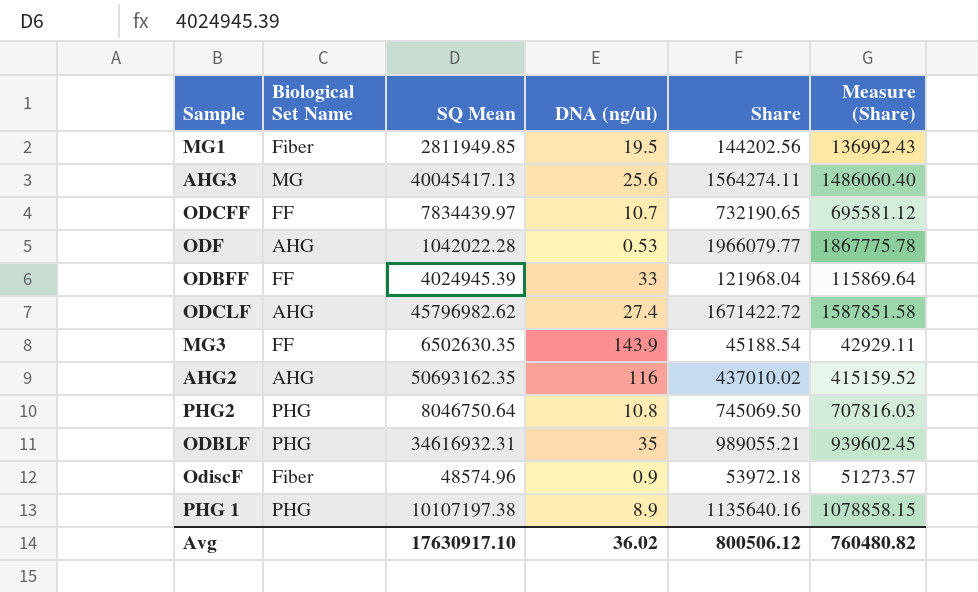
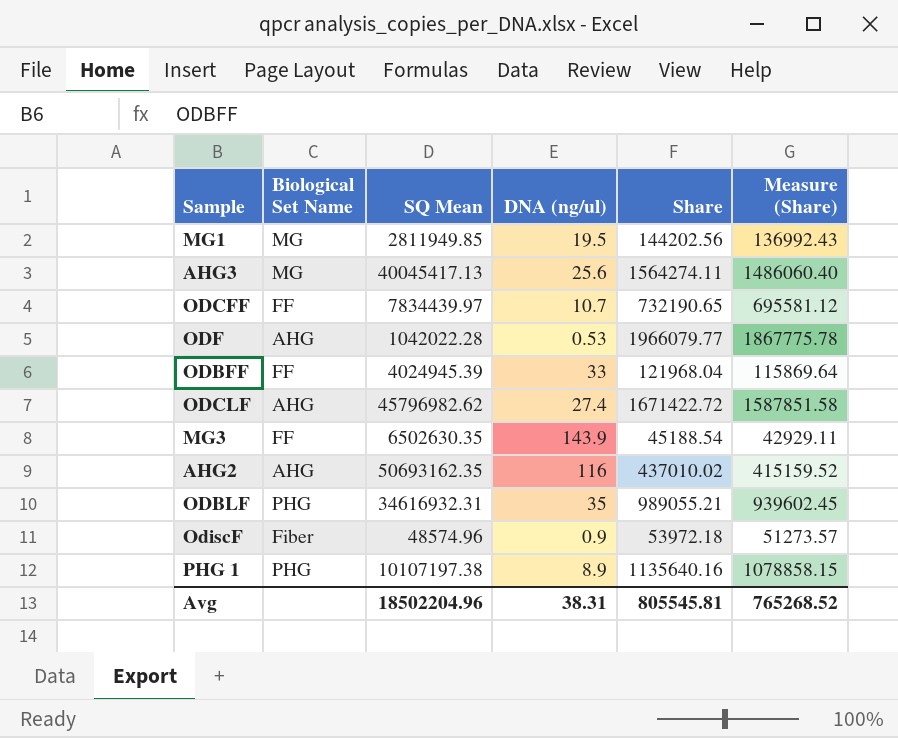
row PHG2: PHG | 8046750.64 | 10.8 | 745069.50 | 707816.03 -> none
MG1 | Biological Set Name: Fiber -> MG
Avg | SQ Mean: 17630917.10 -> 18502204.96
Avg | DNA (ng/ul): 36.02 -> 38.31
Avg | Share: 800506.12 -> 805545.81
Avg | Measure (Share): 760480.82 -> 765268.52

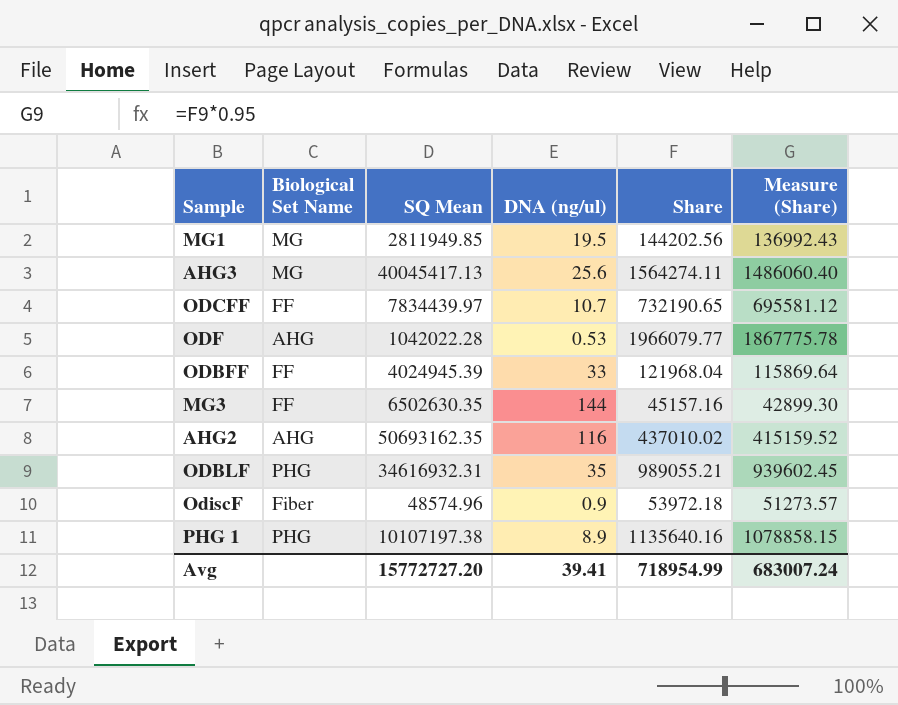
row ODCLF: AHG | 45796982.62 | 27.4 | 1671422.72 | 1587851.58 -> none
MG3 | DNA (ng/ul): 143.9 -> 144
MG3 | Share: 45188.54 -> 45157.16
MG3 | Measure (Share): 42929.11 -> 42899.30
Avg | SQ Mean: 18502204.96 -> 15772727.20
Avg | DNA (ng/ul): 38.31 -> 39.41
Avg | Share: 805545.81 -> 718954.99
Avg | Measure (Share): 765268.52 -> 683007.24

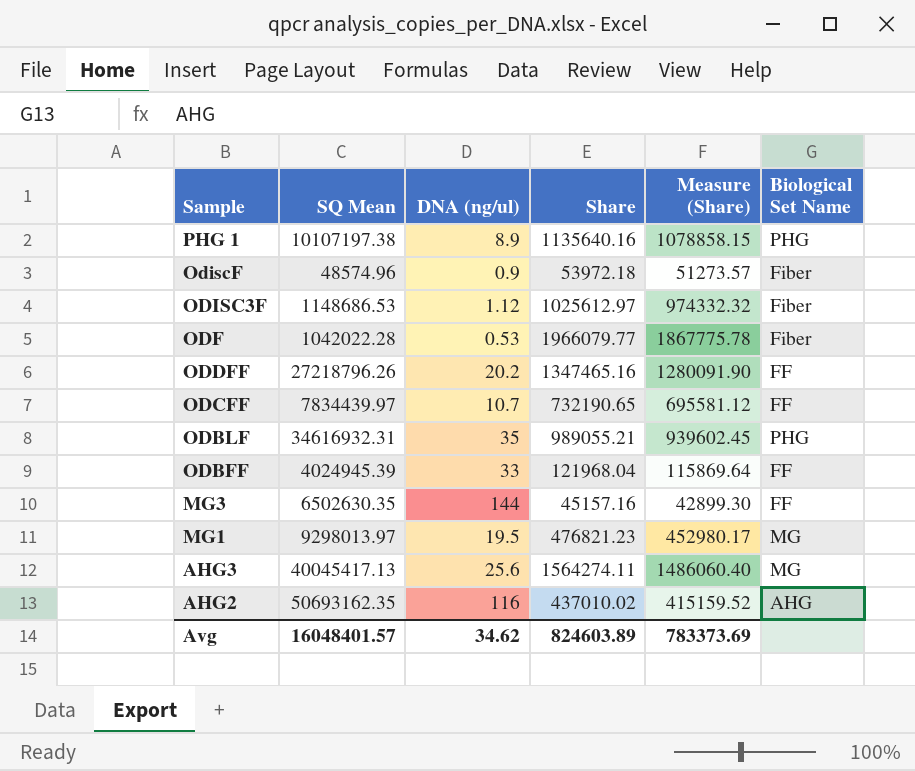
row order: none -> Sample descending
column Biological Set Name | position: 2 -> 6
row ODISC3F: none -> 1148686.53 | 1.12 | 1025612.97 | 974332.32 | Fiber
ODF | Biological Set Name: AHG -> Fiber
row ODDFF: none -> 27218796.26 | 20.2 | 1347465.16 | 1280091.90 | FF
MG1 | SQ Mean: 2811949.85 -> 9298013.97
MG1 | Share: 144202.56 -> 476821.23
MG1 | Measure (Share): 136992.43 -> 452980.17
Avg | SQ Mean: 15772727.20 -> 16048401.57
Avg | DNA (ng/ul): 39.41 -> 34.62
Avg | Share: 718954.99 -> 824603.89
Avg | Measure (Share): 683007.24 -> 783373.69

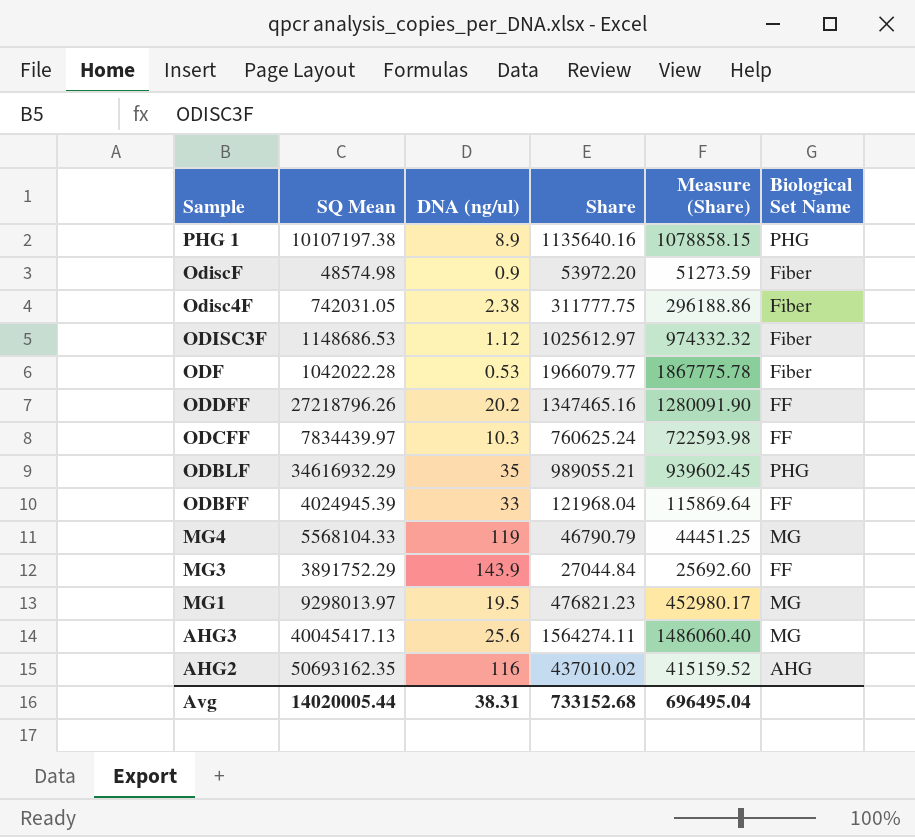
OdiscF | SQ Mean: 48574.96 -> 48574.98
OdiscF | Share: 53972.18 -> 53972.20
OdiscF | Measure (Share): 51273.57 -> 51273.59
row Odisc4F: none -> 742031.05 | 2.38 | 311777.75 | 296188.86 | Fiber
ODCFF | DNA (ng/ul): 10.7 -> 10.3
ODCFF | Share: 732190.65 -> 760625.24
ODCFF | Measure (Share): 695581.12 -> 722593.98
ODBLF | SQ Mean: 34616932.31 -> 34616932.29
row MG4: none -> 5568104.33 | 119 | 46790.79 | 44451.25 | MG
MG3 | SQ Mean: 6502630.35 -> 3891752.29
MG3 | DNA (ng/ul): 144 -> 143.9
MG3 | Share: 45157.16 -> 27044.84
MG3 | Measure (Share): 42899.30 -> 25692.60
Avg | SQ Mean: 16048401.57 -> 14020005.44
Avg | DNA (ng/ul): 34.62 -> 38.31
Avg | Share: 824603.89 -> 733152.68
Avg | Measure (Share): 783373.69 -> 696495.04

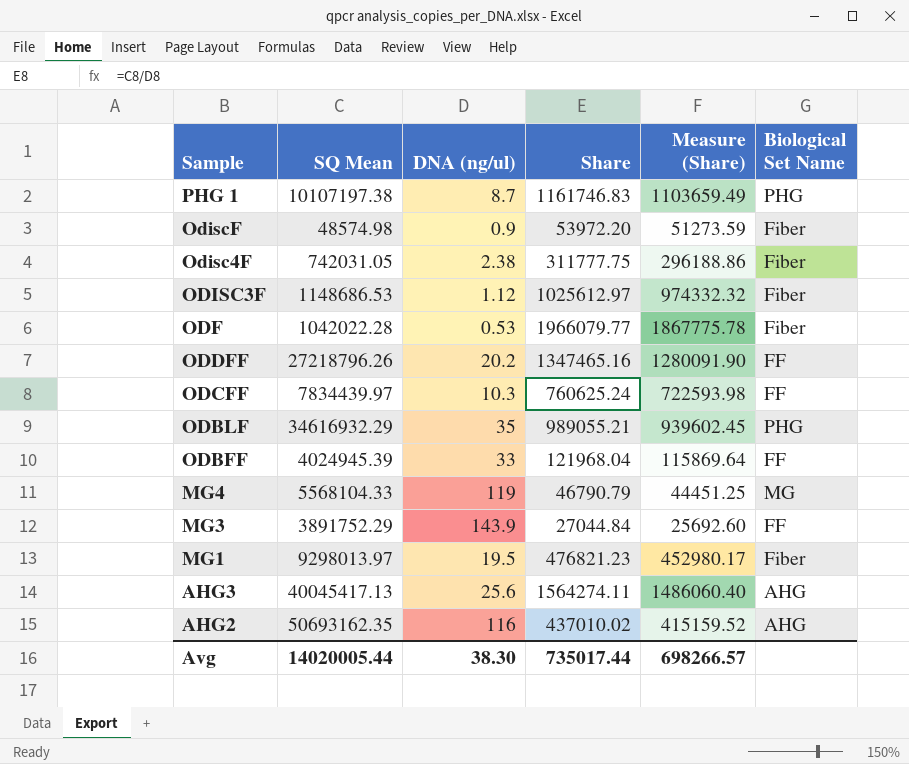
PHG 1 | DNA (ng/ul): 8.9 -> 8.7
PHG 1 | Share: 1135640.16 -> 1161746.83
PHG 1 | Measure (Share): 1078858.15 -> 1103659.49
MG1 | Biological Set Name: MG -> Fiber
AHG3 | Biological Set Name: MG -> AHG
Avg | DNA (ng/ul): 38.31 -> 38.30
Avg | Share: 733152.68 -> 735017.44
Avg | Measure (Share): 696495.04 -> 698266.57

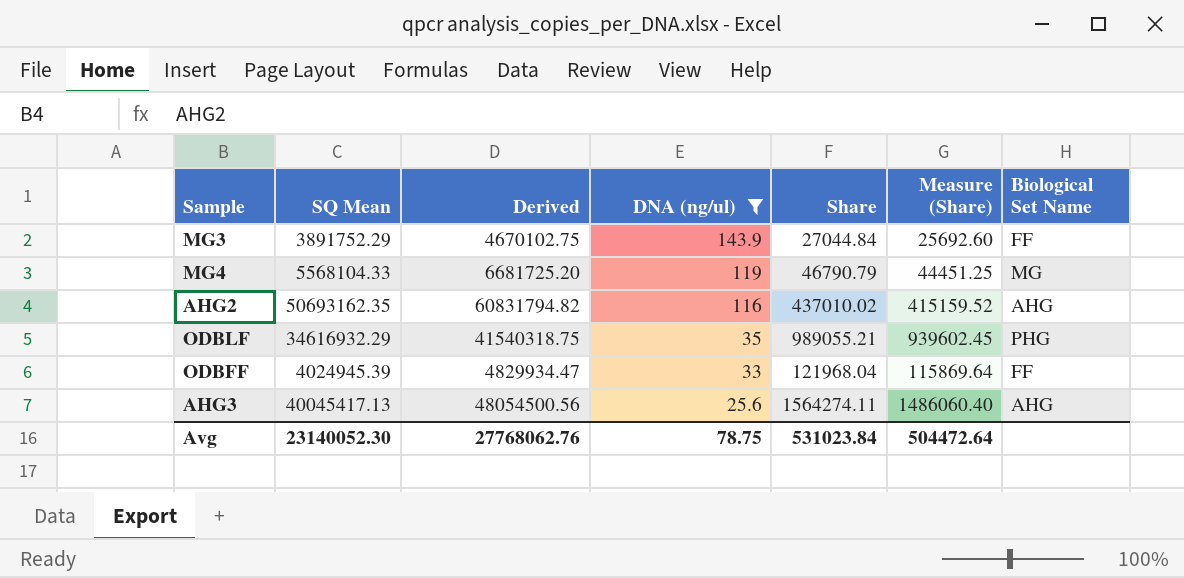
filter: none -> DNA (ng/ul) >= 25.6
row order: Sample descending -> DNA (ng/ul) descending
column Derived | formula: none -> [SQ Mean] * 1.2
Avg | SQ Mean: 14020005.44 -> 23140052.30
Avg | DNA (ng/ul): 38.30 -> 78.75
Avg | Share: 735017.44 -> 531023.84
Avg | Measure (Share): 698266.57 -> 504472.64

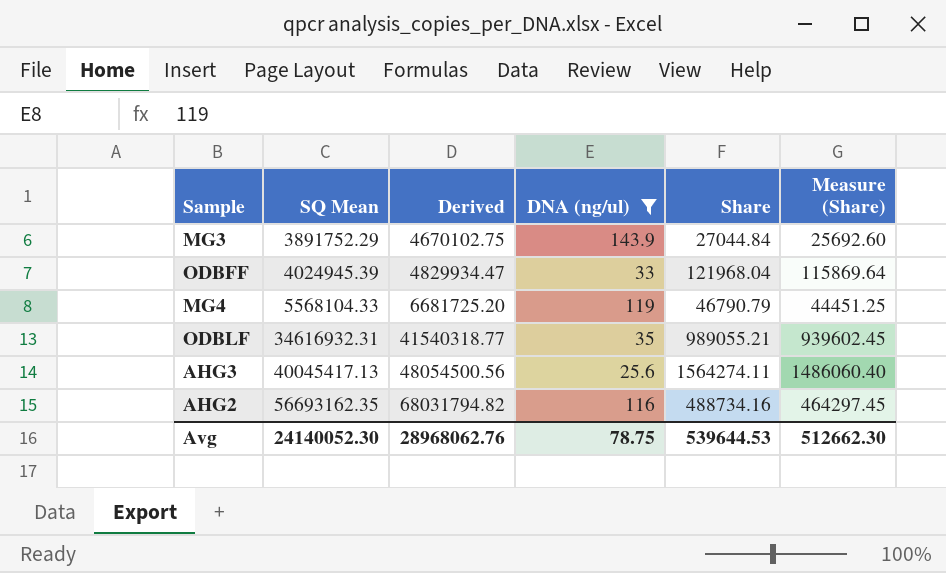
row order: DNA (ng/ul) descending -> SQ Mean ascending
column Biological Set Name | position: 7 -> none
ODBLF | SQ Mean: 34616932.29 -> 34616932.31
ODBLF | Derived: 41540318.75 -> 41540318.77
AHG2 | SQ Mean: 50693162.35 -> 56693162.35
AHG2 | Derived: 60831794.82 -> 68031794.82
AHG2 | Share: 437010.02 -> 488734.16
AHG2 | Measure (Share): 415159.52 -> 464297.45
Avg | SQ Mean: 23140052.30 -> 24140052.30
Avg | Derived: 27768062.76 -> 28968062.76
Avg | Share: 531023.84 -> 539644.53
Avg | Measure (Share): 504472.64 -> 512662.30

